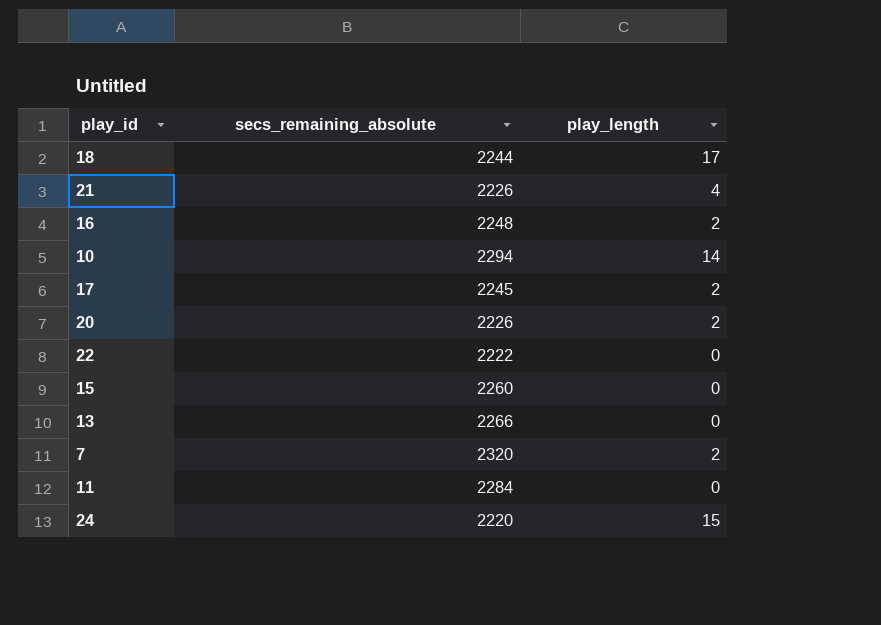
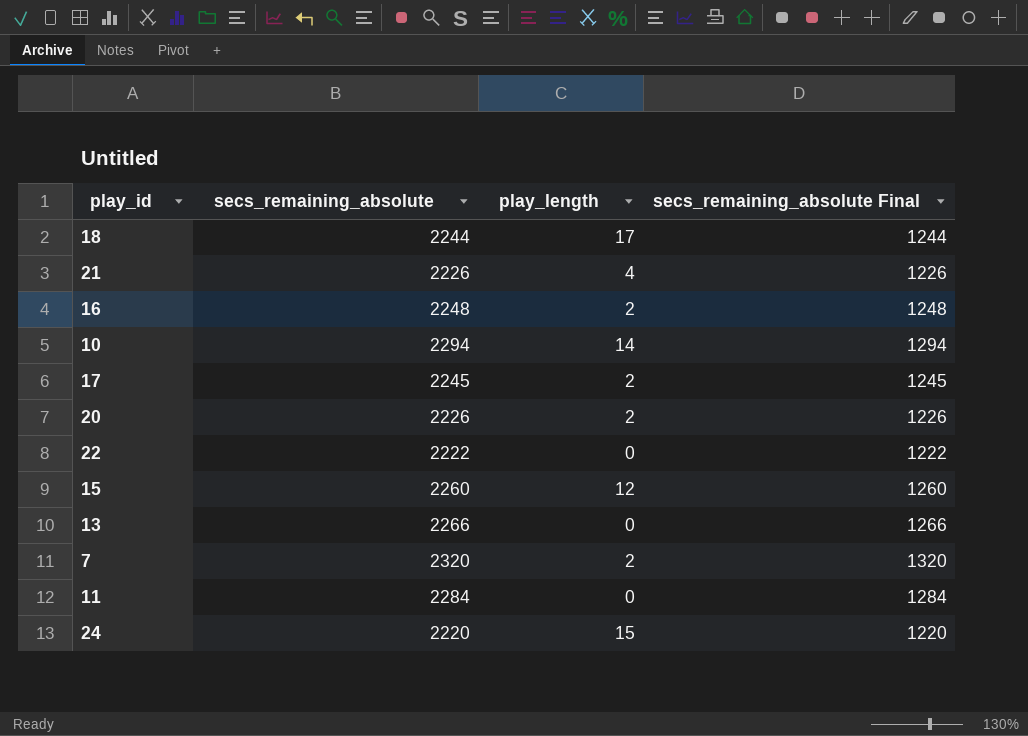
column secs_remaining_absolute Final | formula: none -> [secs_remaining_absolute] - 1000
15 | play_length: 0 -> 12

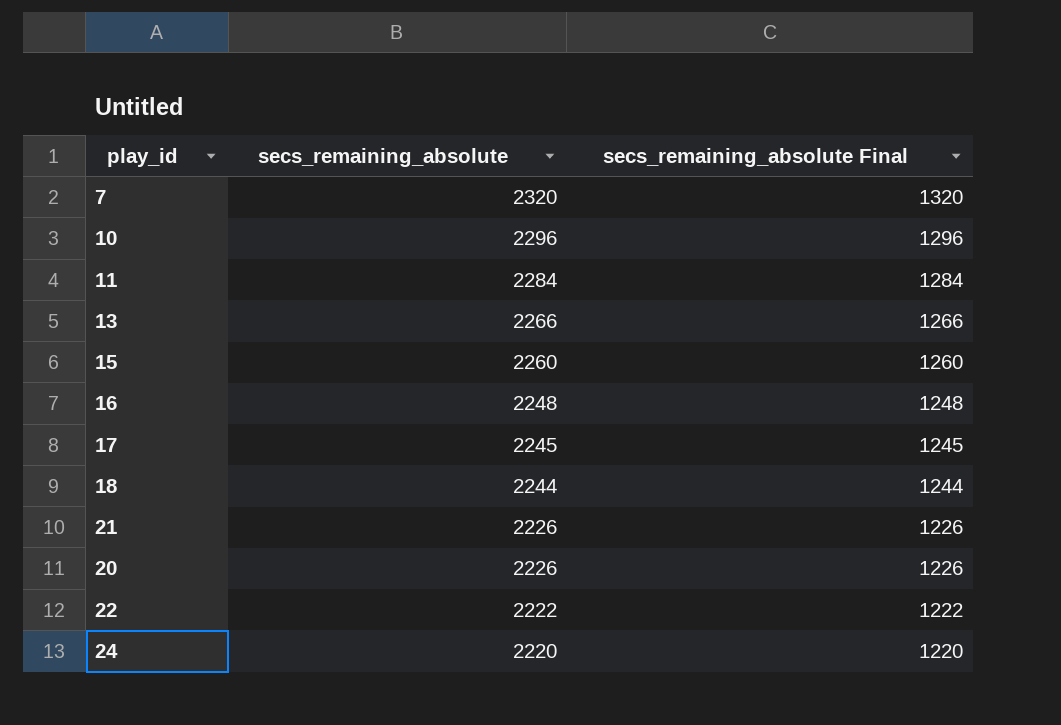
row order: none -> secs_remaining_absolute descending
column play_length | position: 3 -> none
10 | secs_remaining_absolute: 2294 -> 2296
10 | secs_remaining_absolute Final: 1294 -> 1296

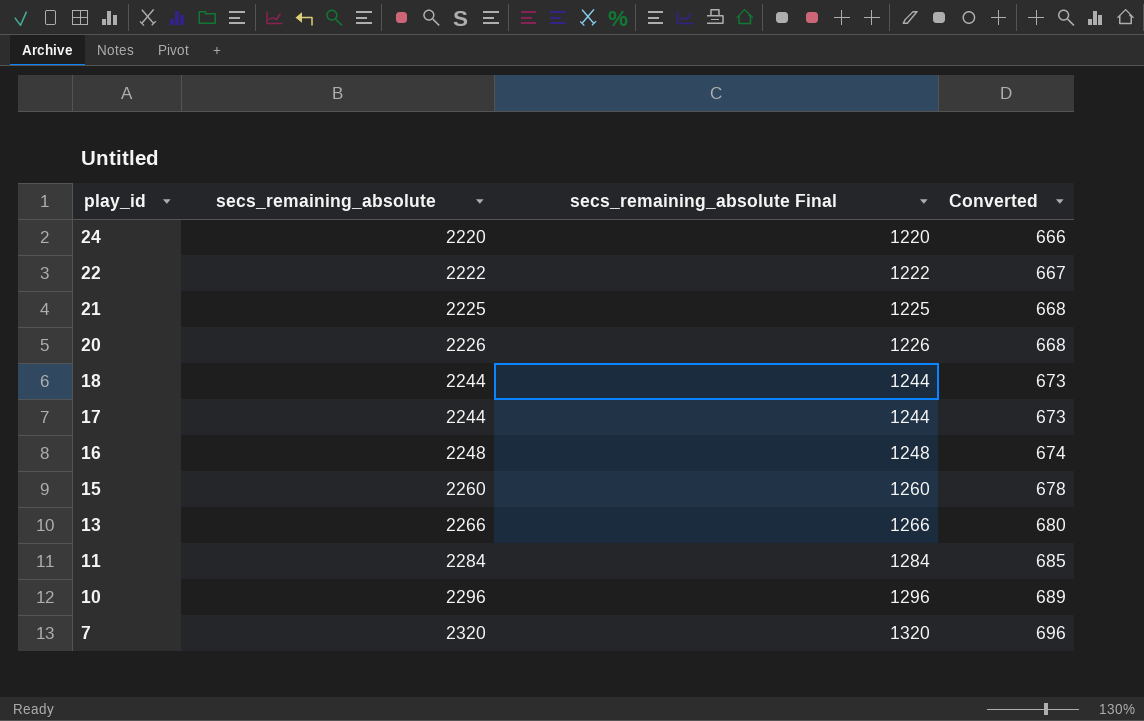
row order: secs_remaining_absolute descending -> play_id descending
column Converted | formula: none -> [secs_remaining_absolute] * 0.3
21 | secs_remaining_absolute: 2226 -> 2225
21 | secs_remaining_absolute Final: 1226 -> 1225
17 | secs_remaining_absolute: 2245 -> 2244
17 | secs_remaining_absolute Final: 1245 -> 1244

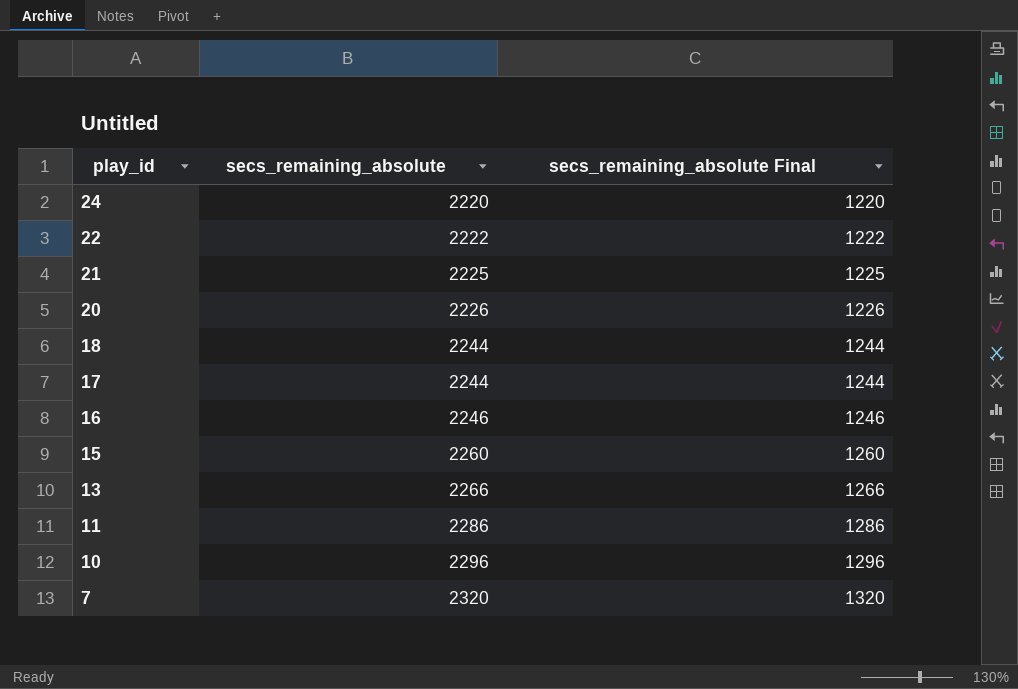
column Converted | formula: [secs_remaining_absolute] * 0.3 -> none
16 | secs_remaining_absolute: 2248 -> 2246
16 | secs_remaining_absolute Final: 1248 -> 1246
11 | secs_remaining_absolute: 2284 -> 2286
11 | secs_remaining_absolute Final: 1284 -> 1286

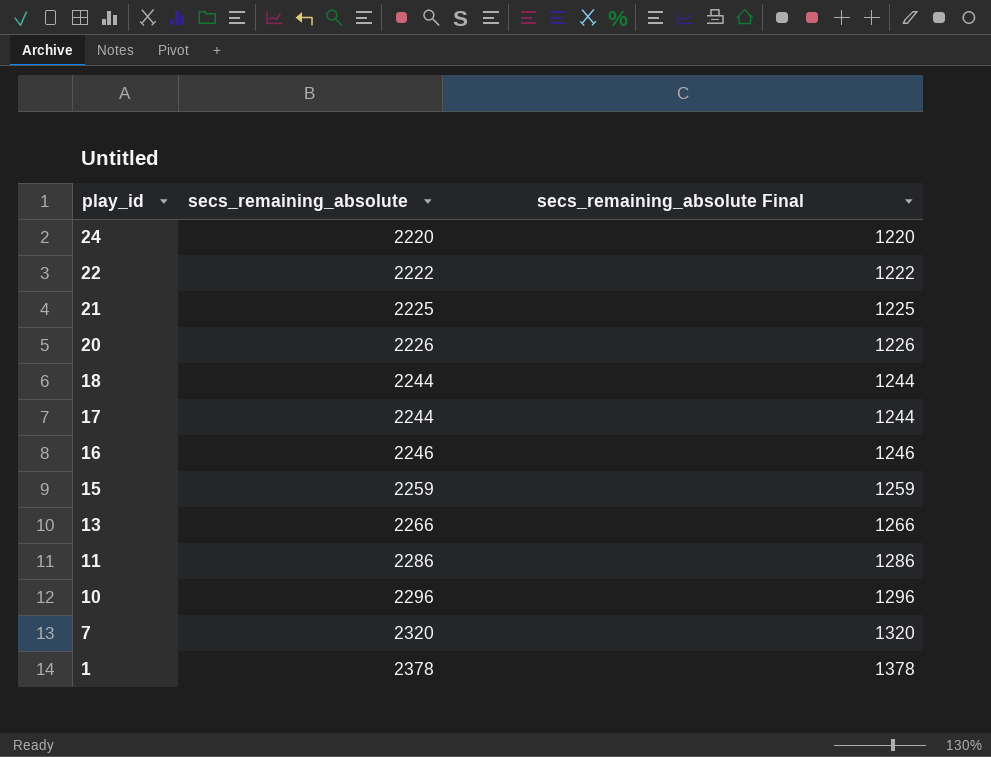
15 | secs_remaining_absolute: 2260 -> 2259
15 | secs_remaining_absolute Final: 1260 -> 1259
row 1: none -> 2378 | 1378

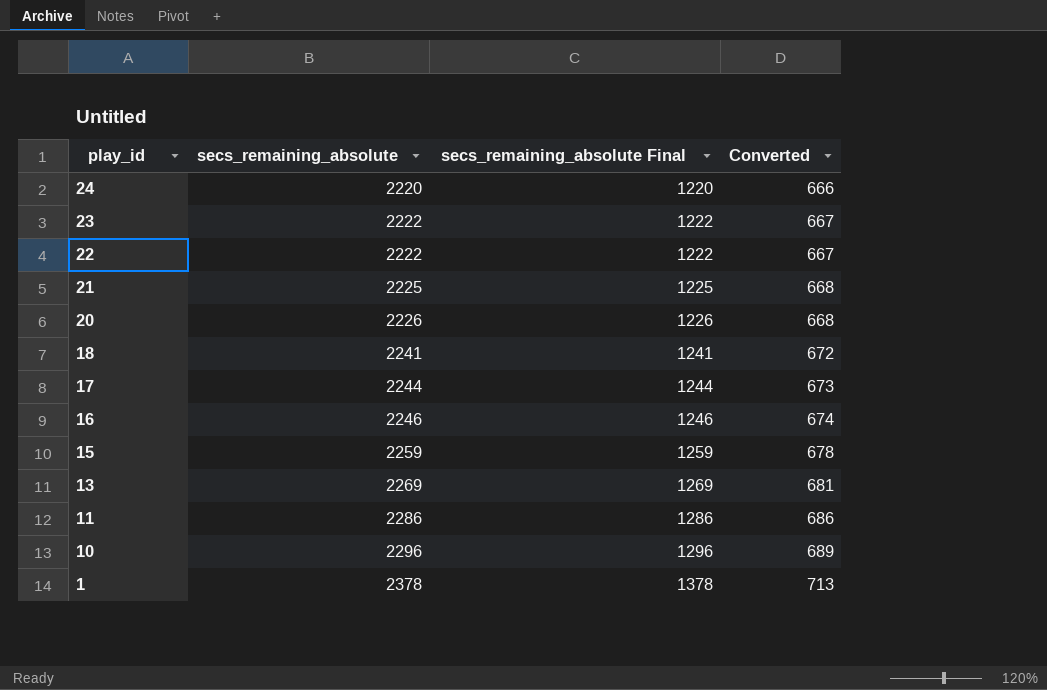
column Converted | formula: none -> [secs_remaining_absolute] * 0.3
row 7: 2320 | 1320 -> none
row 23: none -> 2222 | 1222 | 667
18 | secs_remaining_absolute: 2244 -> 2241
18 | secs_remaining_absolute Final: 1244 -> 1241
13 | secs_remaining_absolute: 2266 -> 2269
13 | secs_remaining_absolute Final: 1266 -> 1269

